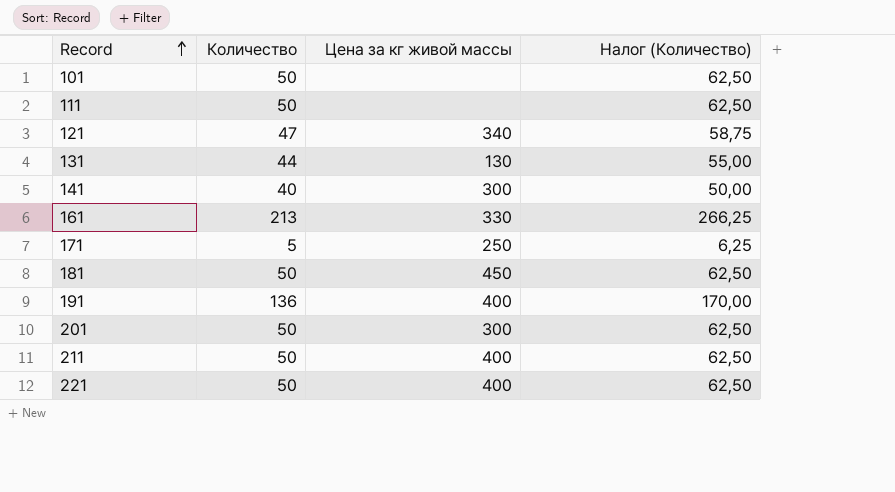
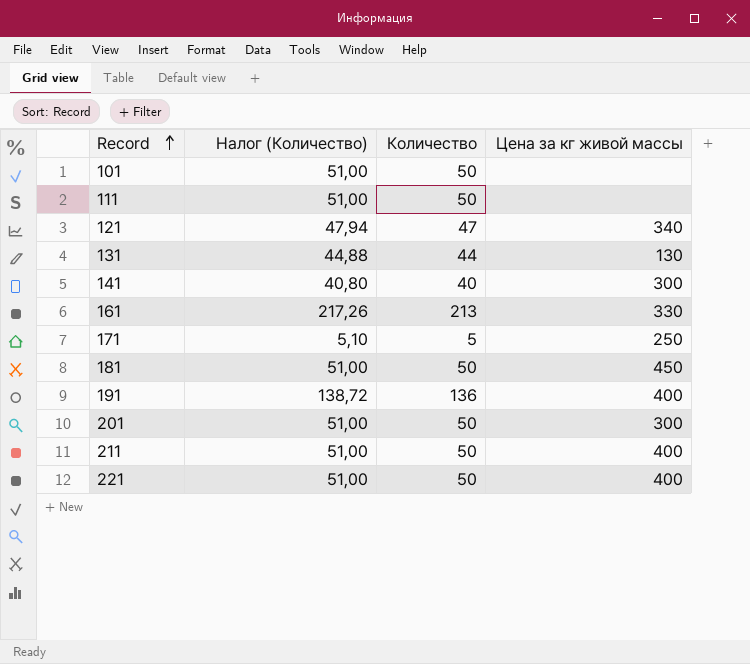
column Налог (Количество) | formula: [Количество] * 1,25 -> [Количество] * 1,02
column Налог (Количество) | position: 4 -> 2

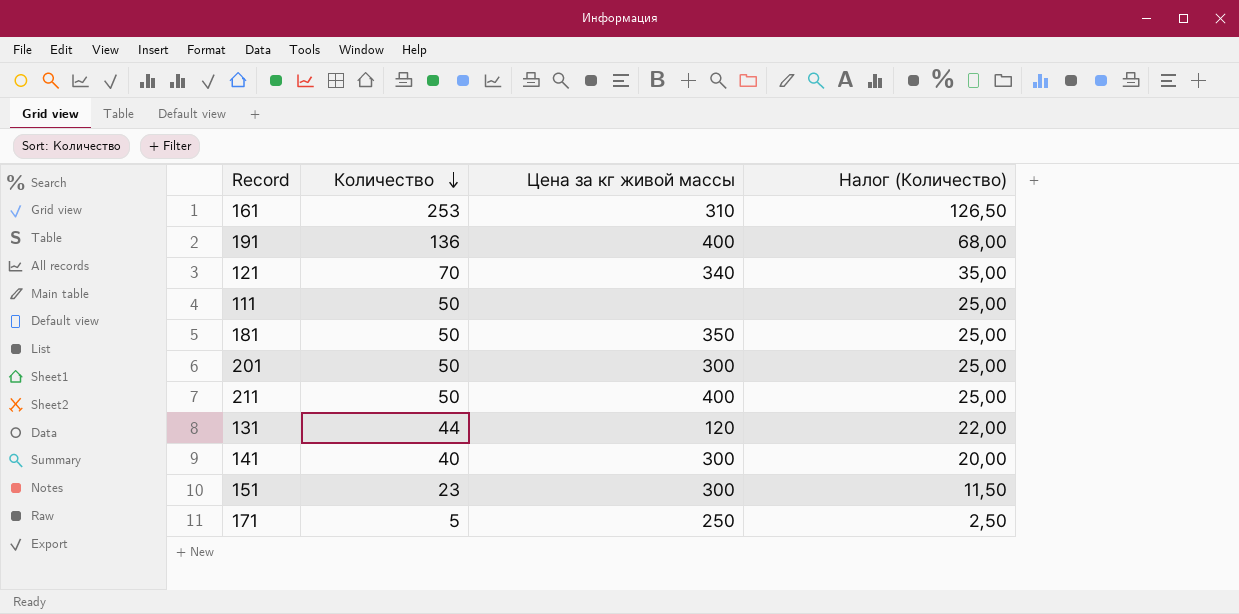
row order: Record ascending -> Количество descending
column Налог (Количество) | formula: [Количество] * 1,02 -> [Количество] * 0,5
column Налог (Количество) | position: 2 -> 4
row 101: 51,00 | 50 | none -> none
row 221: 51,00 | 50 | 400 -> none
161 | Количество: 213 -> 253
161 | Цена за кг живой массы: 330 -> 310
121 | Количество: 47 -> 70
181 | Цена за кг живой массы: 450 -> 350
131 | Цена за кг живой массы: 130 -> 120
row 151: none -> 23 | 300 | 11,50

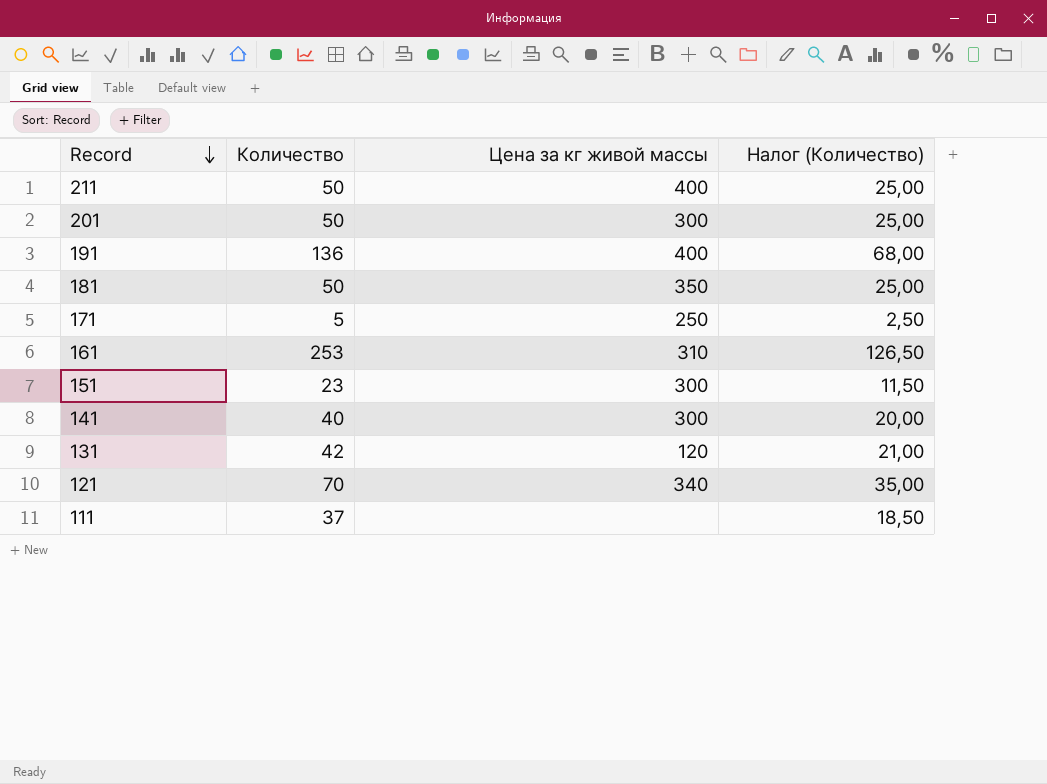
row order: Количество descending -> Record descending
131 | Количество: 44 -> 42
131 | Налог (Количество): 22,00 -> 21,00
111 | Количество: 50 -> 37
111 | Налог (Количество): 25,00 -> 18,50

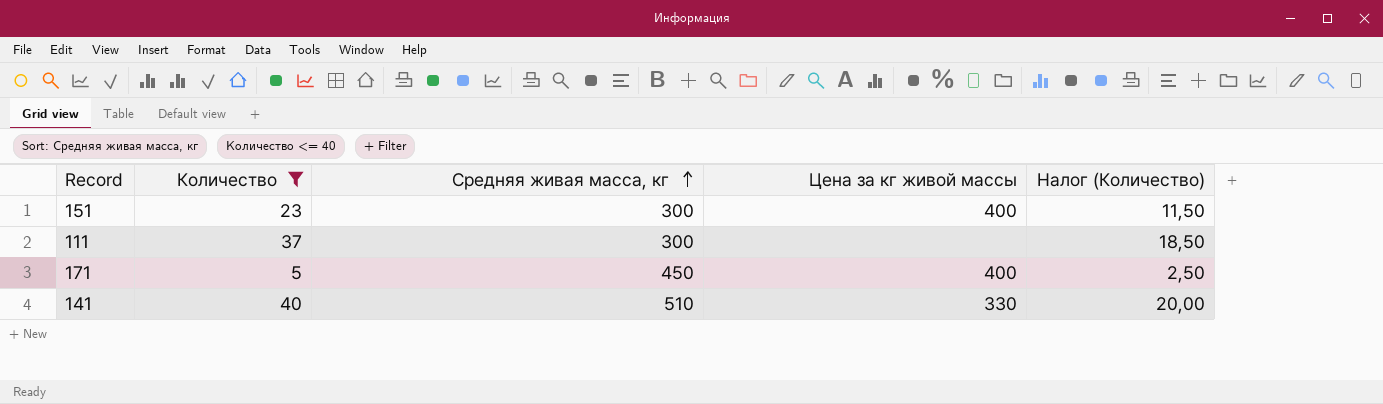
filter: none -> Количество <= 40
row order: Record descending -> Средняя живая масса, кг ascending
column Средняя живая масса, кг | position: none -> 3
151 | Цена за кг живой массы: 300 -> 400
171 | Цена за кг живой массы: 250 -> 400
141 | Цена за кг живой массы: 300 -> 330

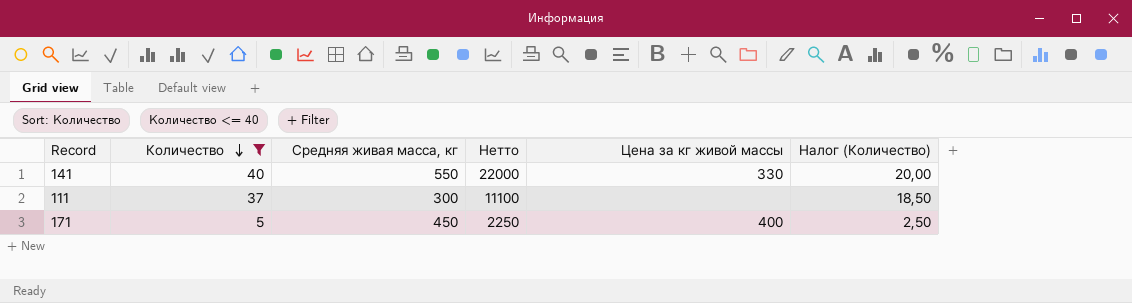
row order: Средняя живая масса, кг ascending -> Количество descending
column Нетто | formula: none -> [Количество] * [Средняя живая масса, кг]
row 151: 23 | 300 | 400 | 11,50 -> none
141 | Средняя живая масса, кг: 510 -> 550

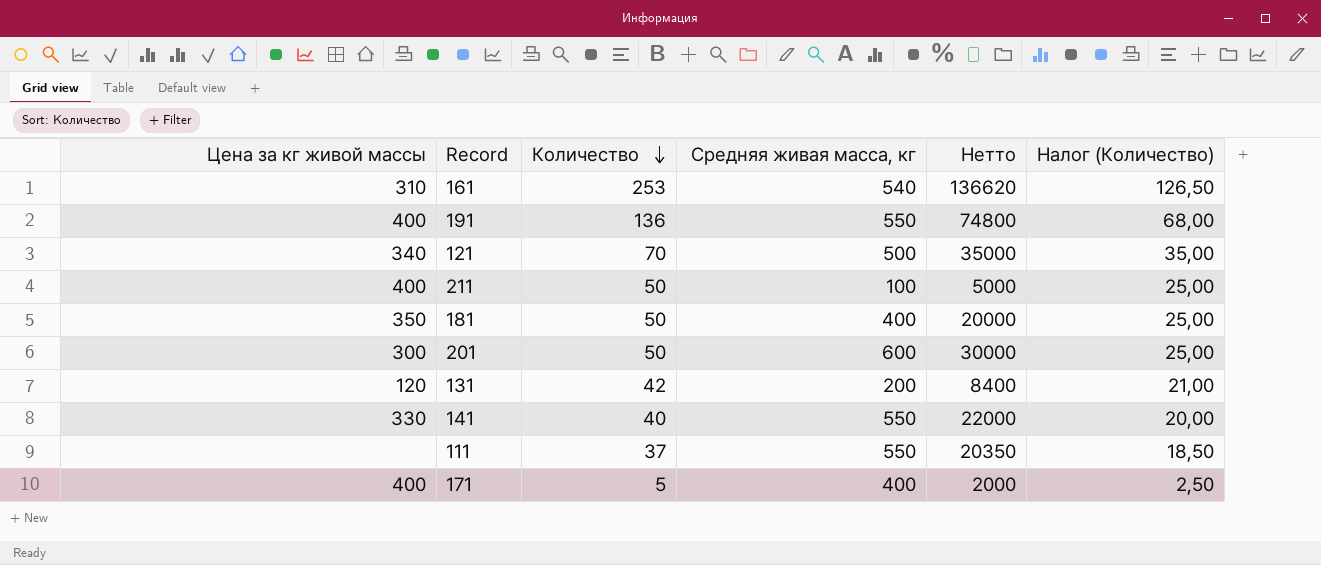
filter: Количество <= 40 -> none
column Цена за кг живой массы | position: 5 -> 1
111 | Средняя живая масса, кг: 300 -> 550
111 | Нетто: 11100 -> 20350
171 | Средняя живая масса, кг: 450 -> 400
171 | Нетто: 2250 -> 2000

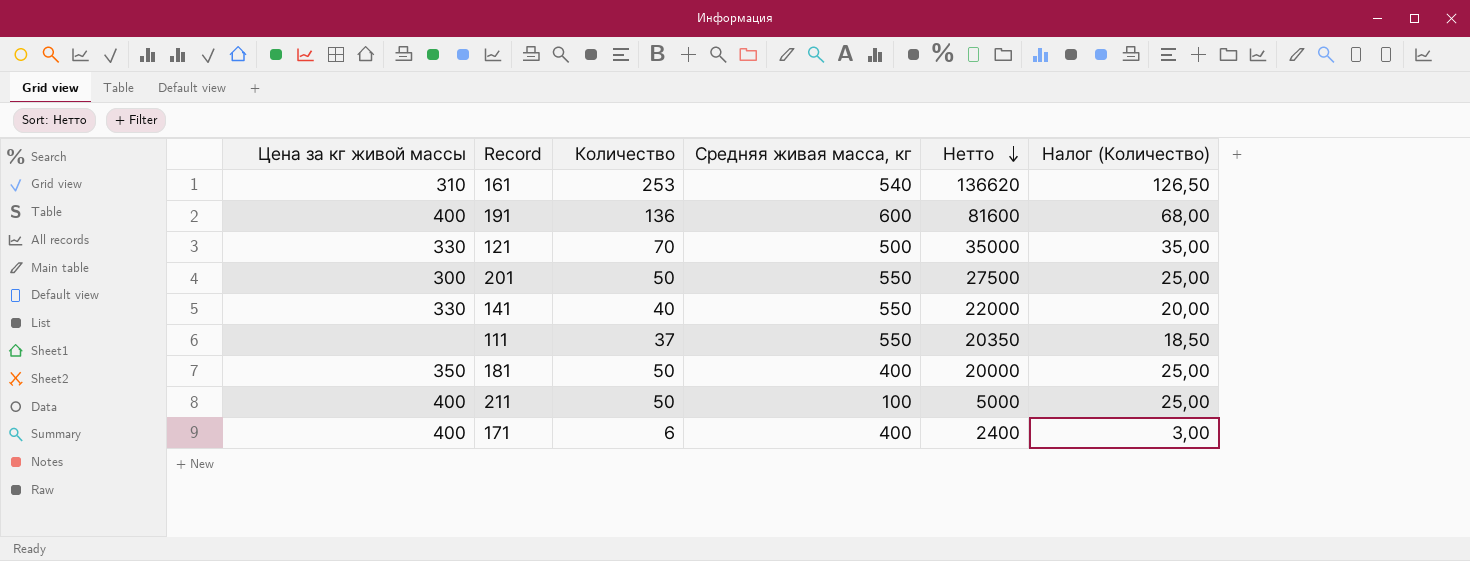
row order: Количество descending -> Нетто descending
row 131: 120 | 42 | 200 | 8400 | 21,00 -> none
191 | Средняя живая масса, кг: 550 -> 600
191 | Нетто: 74800 -> 81600
121 | Цена за кг живой массы: 340 -> 330
201 | Средняя живая масса, кг: 600 -> 550
201 | Нетто: 30000 -> 27500
171 | Количество: 5 -> 6
171 | Нетто: 2000 -> 2400
171 | Налог (Количество): 2,50 -> 3,00

